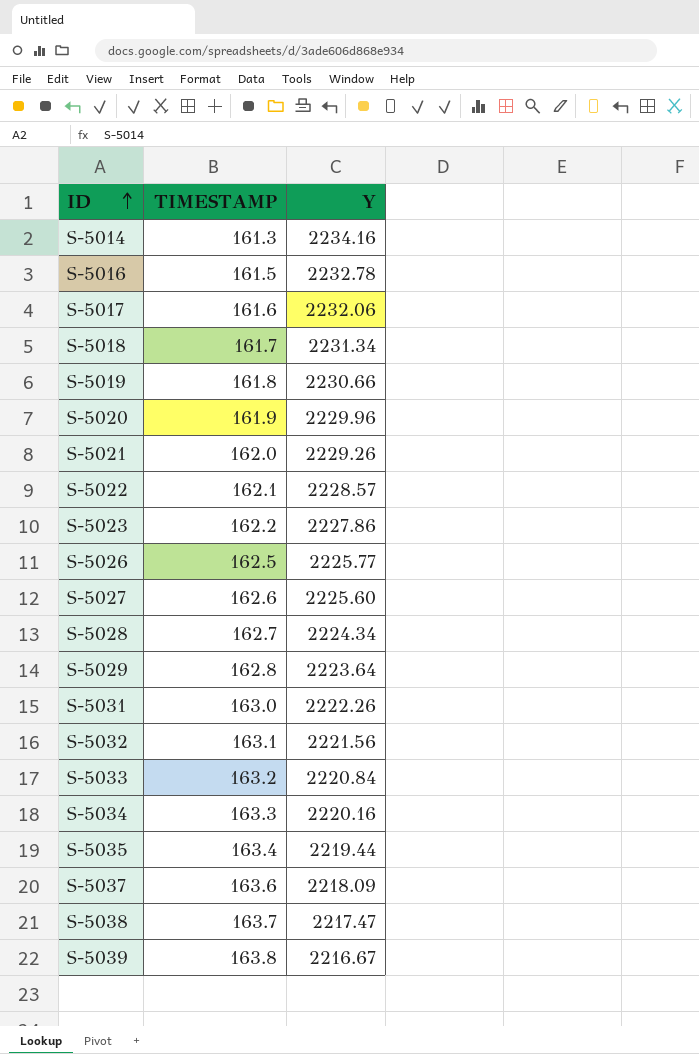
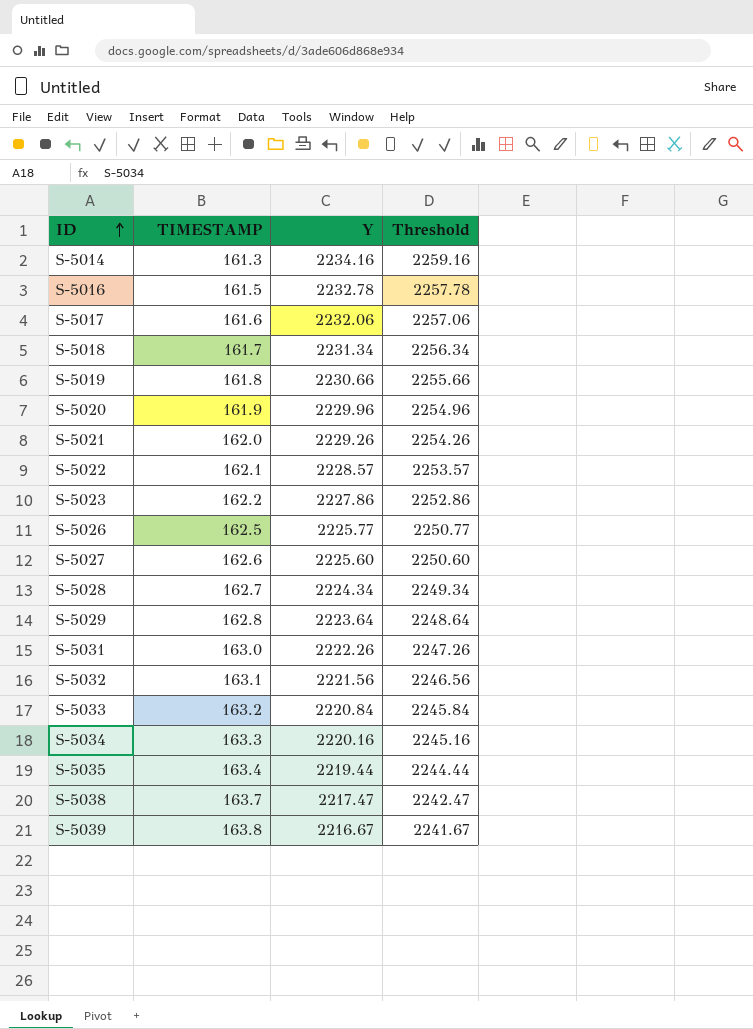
column Threshold | formula: none -> [Y] + 25
row S-5037: 163.6 | 2218.09 -> none

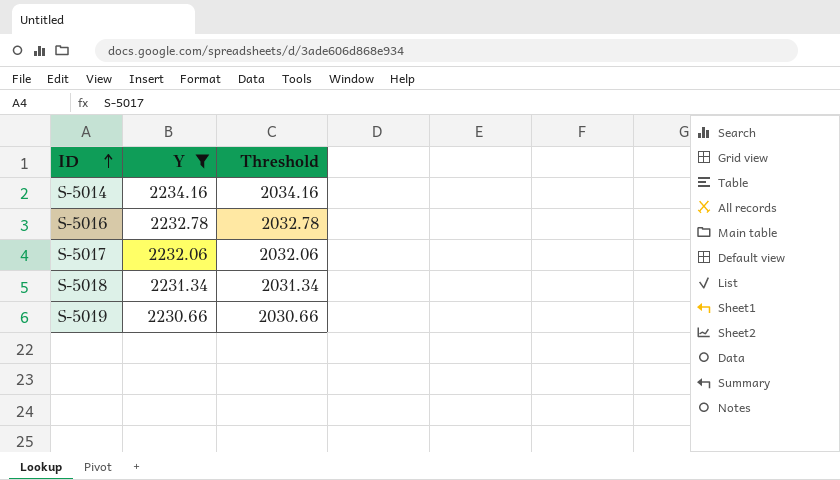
filter: none -> Y >= 2230.66
column TIMESTAMP | position: 2 -> none
column Threshold | formula: [Y] + 25 -> [Y] - 200

